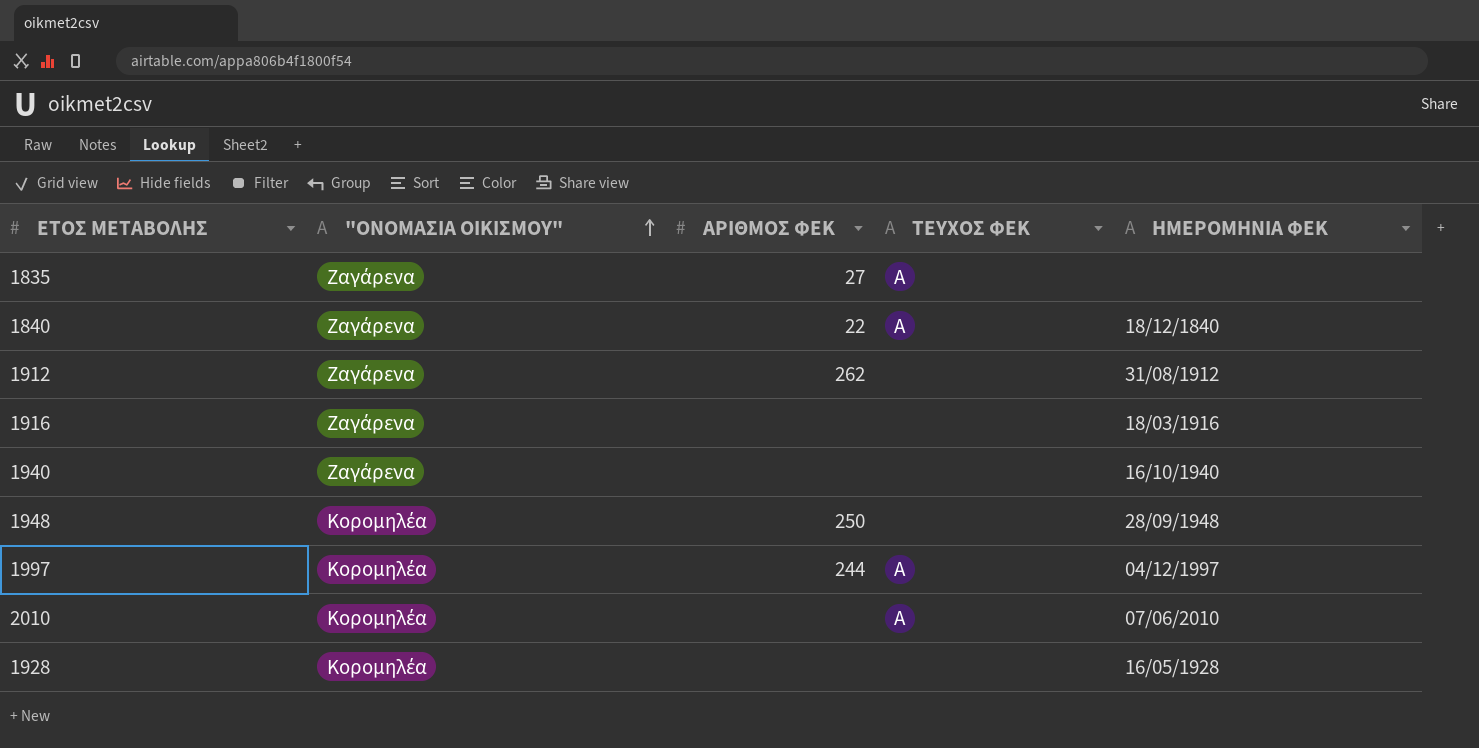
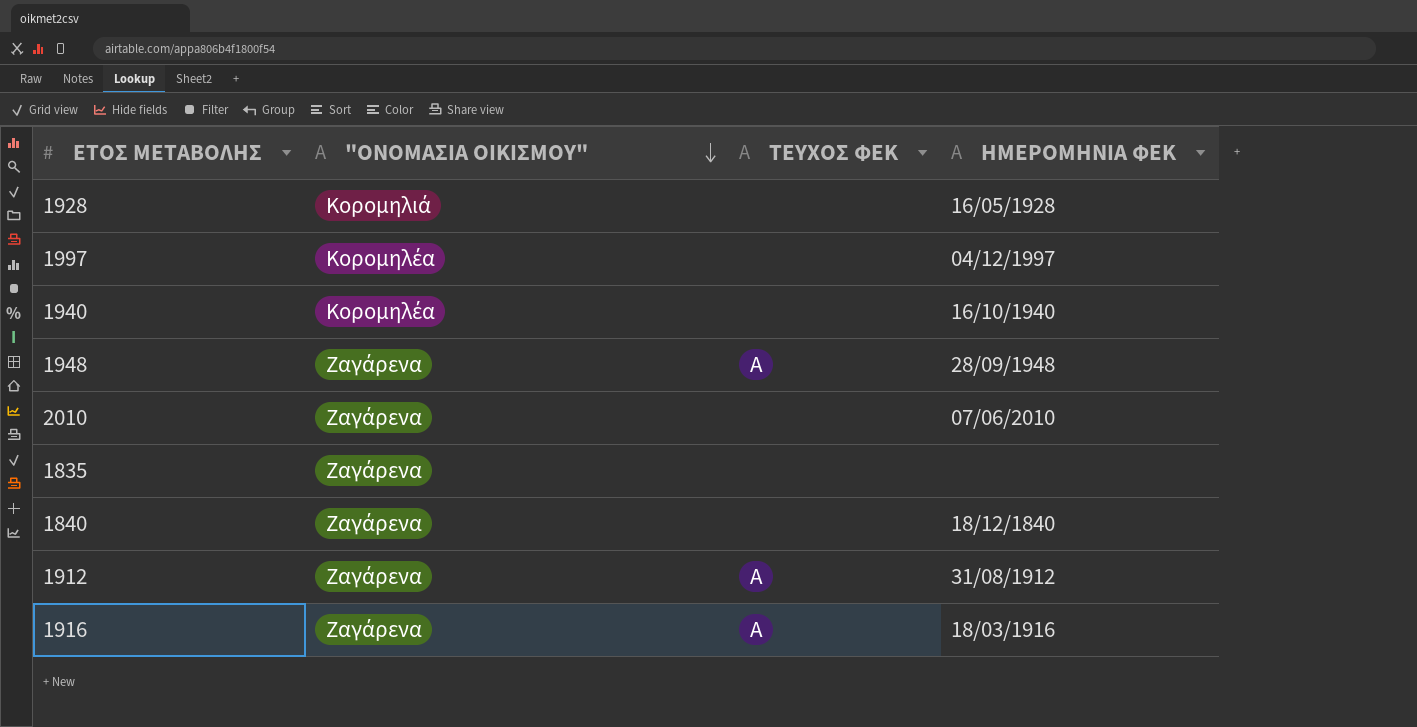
row order: "ΟΝΟΜΑΣΙΑ ΟΙΚΙΣΜΟΥ" ascending -> "ΟΝΟΜΑΣΙΑ ΟΙΚΙΣΜΟΥ" descending
column ΑΡΙΘΜΟΣ ΦΕΚ | position: 3 -> none
1928 | "ΟΝΟΜΑΣΙΑ ΟΙΚΙΣΜΟΥ": Κορομηλέα -> Κορομηλιά
1997 | ΤΕΥΧΟΣ ΦΕΚ: Α -> none
1940 | "ΟΝΟΜΑΣΙΑ ΟΙΚΙΣΜΟΥ": Ζαγάρενα -> Κορομηλέα
1948 | "ΟΝΟΜΑΣΙΑ ΟΙΚΙΣΜΟΥ": Κορομηλέα -> Ζαγάρενα
1948 | ΤΕΥΧΟΣ ΦΕΚ: none -> Α
2010 | "ΟΝΟΜΑΣΙΑ ΟΙΚΙΣΜΟΥ": Κορομηλέα -> Ζαγάρενα
2010 | ΤΕΥΧΟΣ ΦΕΚ: Α -> none
1835 | ΤΕΥΧΟΣ ΦΕΚ: Α -> none
1840 | ΤΕΥΧΟΣ ΦΕΚ: Α -> none
1912 | ΤΕΥΧΟΣ ΦΕΚ: none -> Α
1916 | ΤΕΥΧΟΣ ΦΕΚ: none -> Α

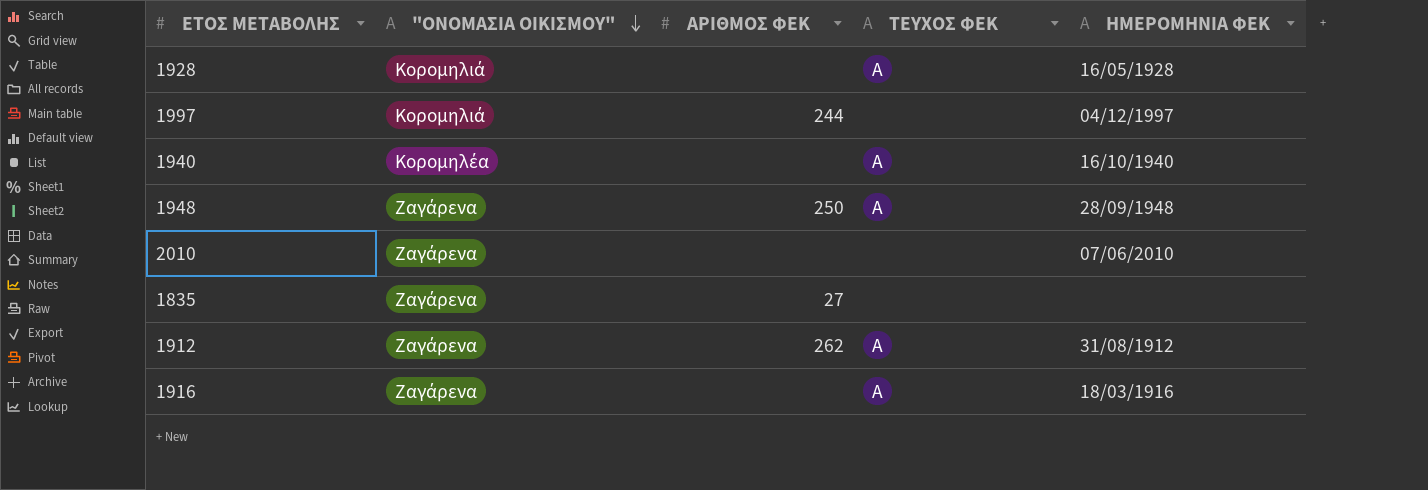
column ΑΡΙΘΜΟΣ ΦΕΚ | position: none -> 3
row 1840: Ζαγάρενα | none | 18/12/1840 -> none
1928 | ΤΕΥΧΟΣ ΦΕΚ: none -> Α
1997 | "ΟΝΟΜΑΣΙΑ ΟΙΚΙΣΜΟΥ": Κορομηλέα -> Κορομηλιά
1940 | ΤΕΥΧΟΣ ΦΕΚ: none -> Α

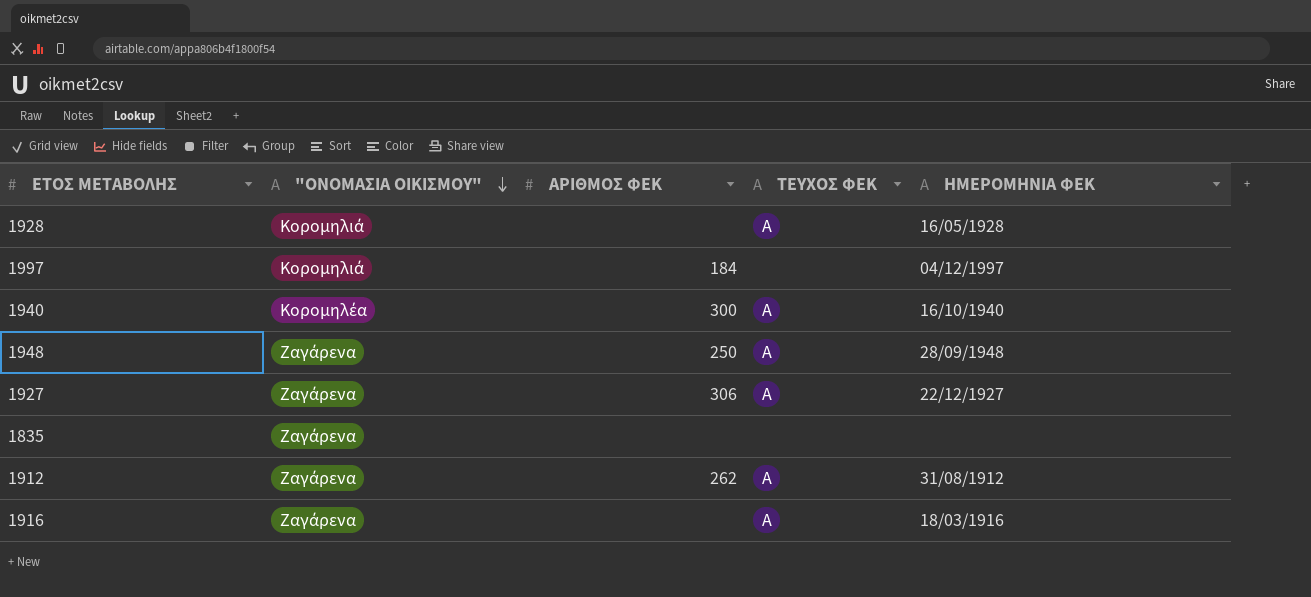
row 2010: Ζαγάρενα | none | none | 07/06/2010 -> none
1997 | ΑΡΙΘΜΟΣ ΦΕΚ: 244 -> 184
1940 | ΑΡΙΘΜΟΣ ΦΕΚ: none -> 300
row 1927: none -> Ζαγάρενα | 306 | Α | 22/12/1927
1835 | ΑΡΙΘΜΟΣ ΦΕΚ: 27 -> none

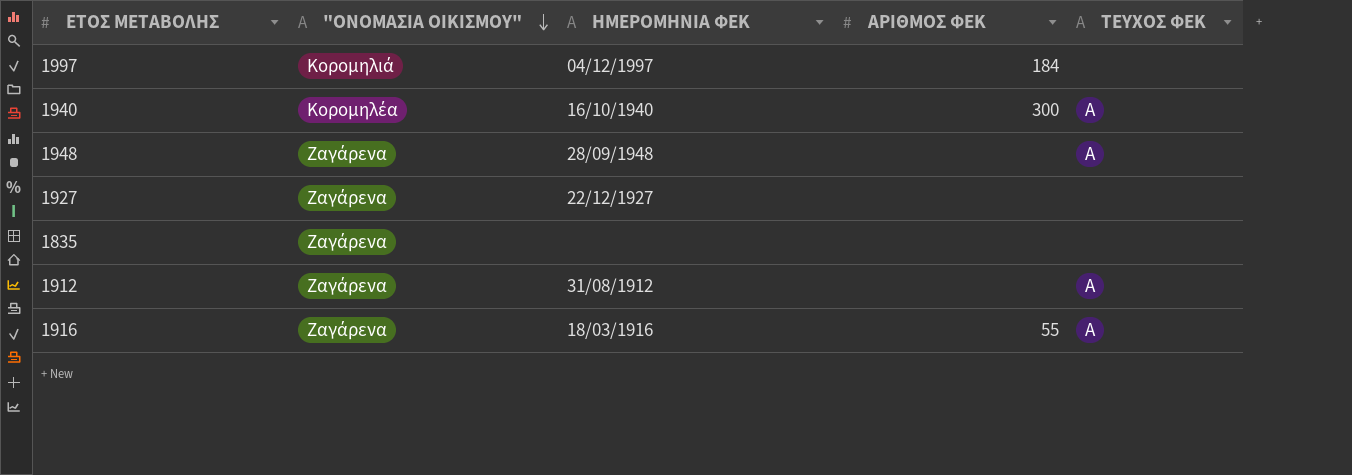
column ΗΜΕΡΟΜΗΝΙΑ ΦΕΚ | position: 5 -> 3
row 1928: Κορομηλιά | none | Α | 16/05/1928 -> none
1948 | ΑΡΙΘΜΟΣ ΦΕΚ: 250 -> none
1927 | ΑΡΙΘΜΟΣ ΦΕΚ: 306 -> none
1927 | ΤΕΥΧΟΣ ΦΕΚ: Α -> none
1912 | ΑΡΙΘΜΟΣ ΦΕΚ: 262 -> none
1916 | ΑΡΙΘΜΟΣ ΦΕΚ: none -> 55

